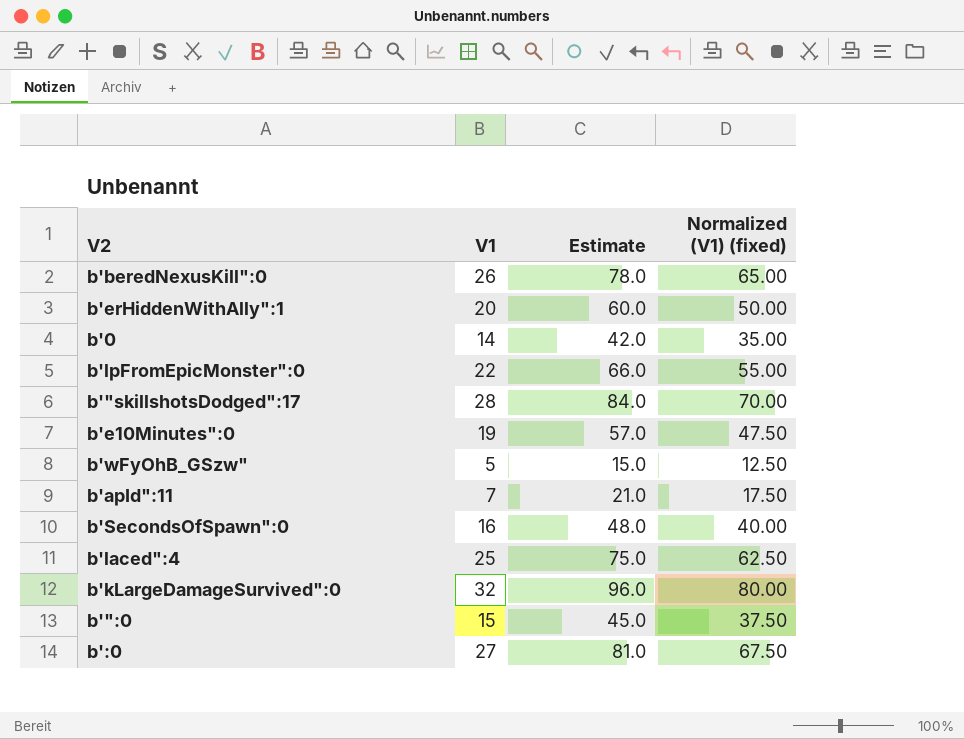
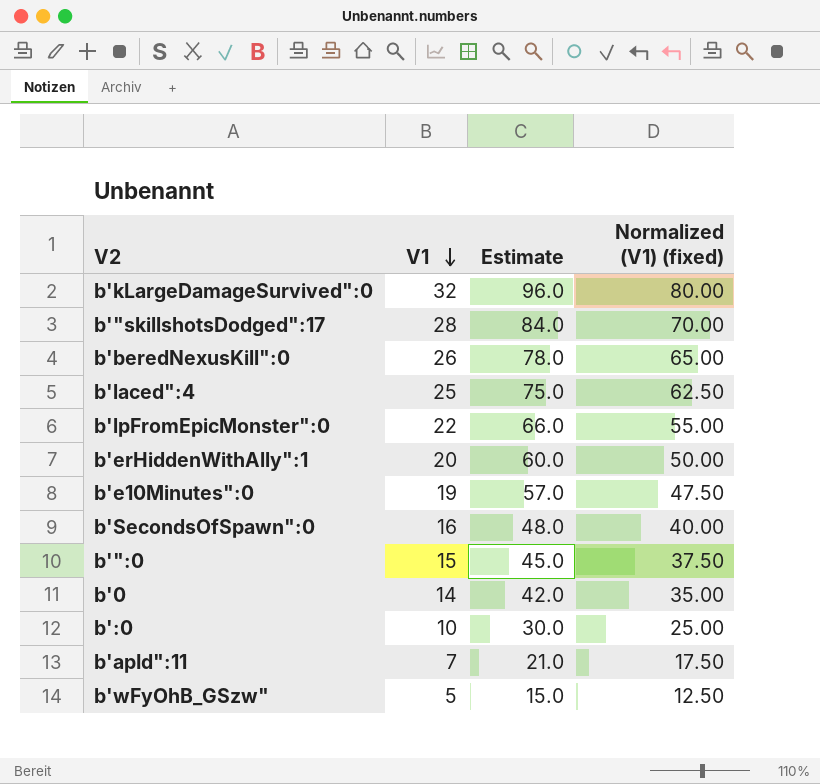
row order: none -> V1 descending
b':0 | V1: 27 -> 10
b':0 | Estimate: 81.0 -> 30.0
b':0 | Normalized (V1) (fixed): 67.50 -> 25.00

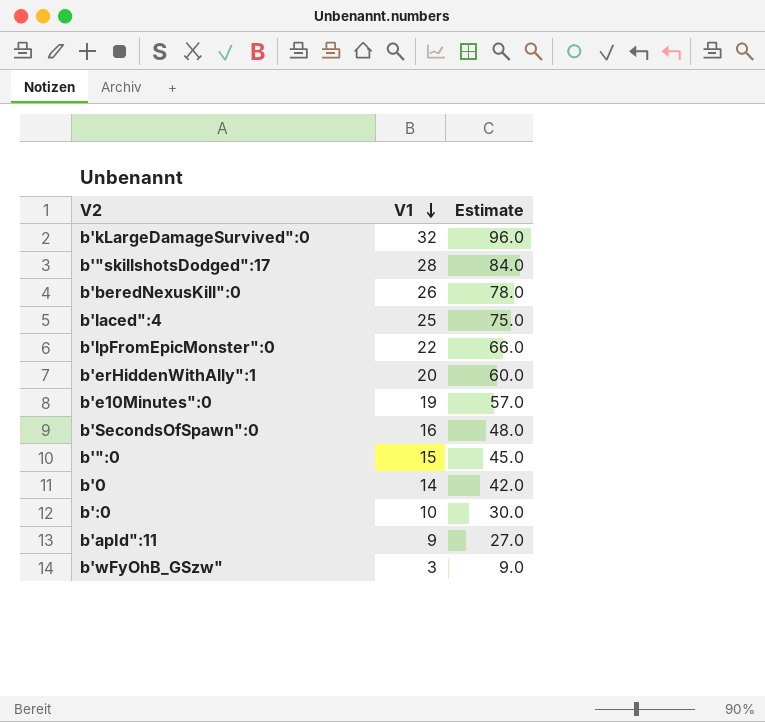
column Normalized (V1) (fixed) | formula: [V1] * 2.5 -> none
b'apId":11 | V1: 7 -> 9
b'apId":11 | Estimate: 21.0 -> 27.0
b'wFyOhB_GSzw" | V1: 5 -> 3
b'wFyOhB_GSzw" | Estimate: 15.0 -> 9.0

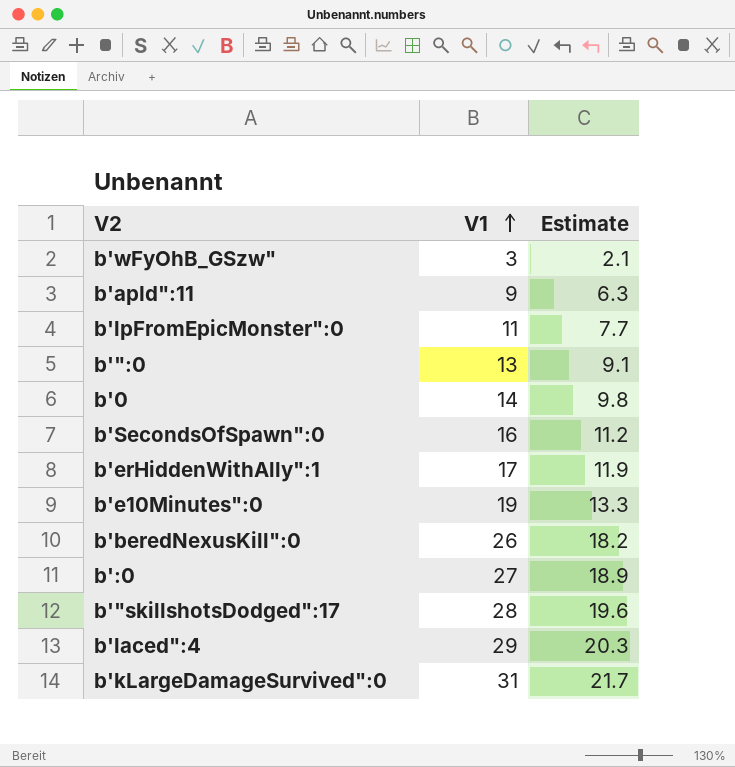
row order: V1 descending -> V1 ascending
column Estimate | formula: [V1] * 3 -> [V1] * 0.7
b'lpFromEpicMonster":0 | V1: 22 -> 11
b'":0 | V1: 15 -> 13
b'erHiddenWithAlly":1 | V1: 20 -> 17
b':0 | V1: 10 -> 27
b'laced":4 | V1: 25 -> 29
b'kLargeDamageSurvived":0 | V1: 32 -> 31

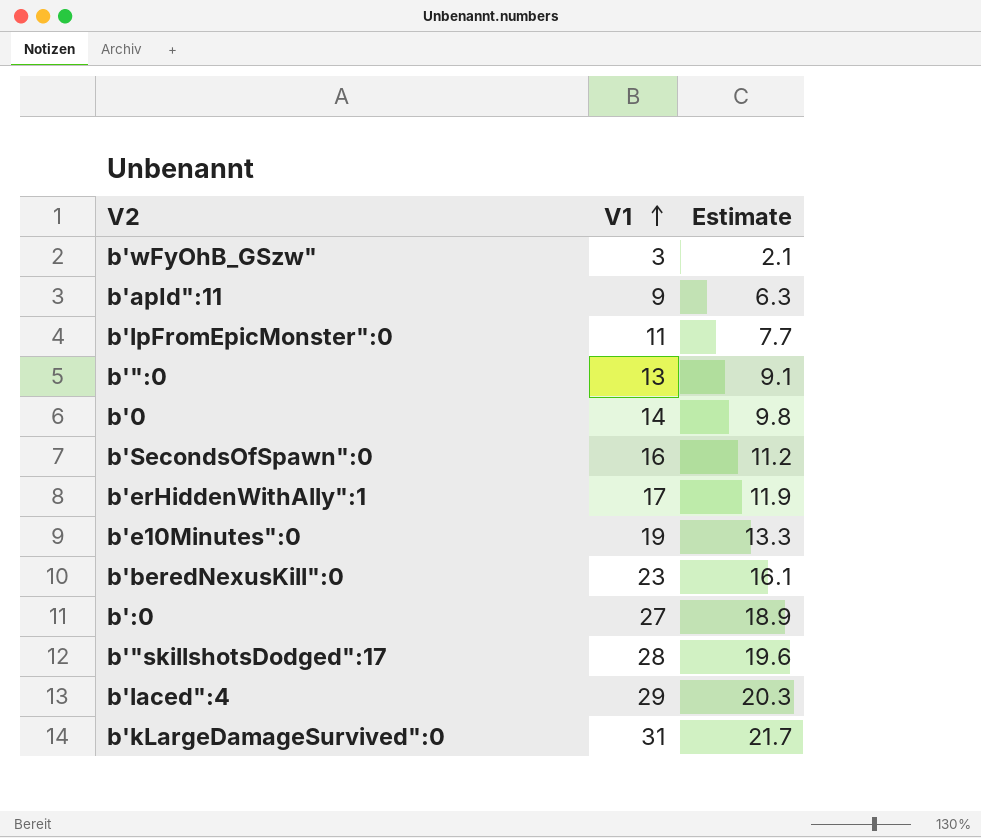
b'beredNexusKill":0 | V1: 26 -> 23
b'beredNexusKill":0 | Estimate: 18.2 -> 16.1

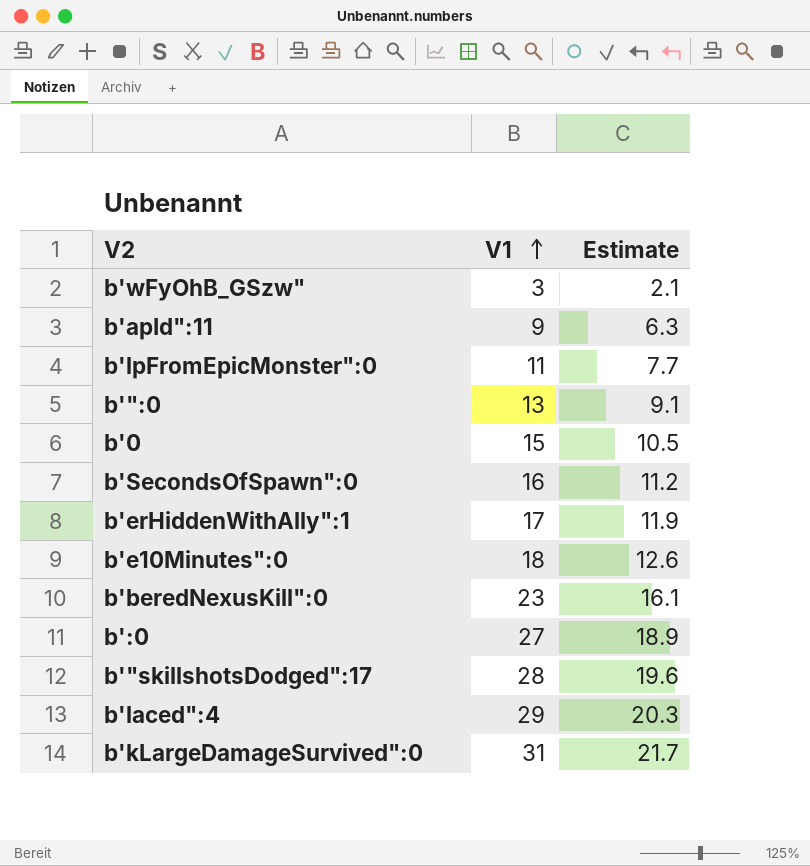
b'0 | V1: 14 -> 15
b'0 | Estimate: 9.8 -> 10.5
b'e10Minutes":0 | V1: 19 -> 18
b'e10Minutes":0 | Estimate: 13.3 -> 12.6

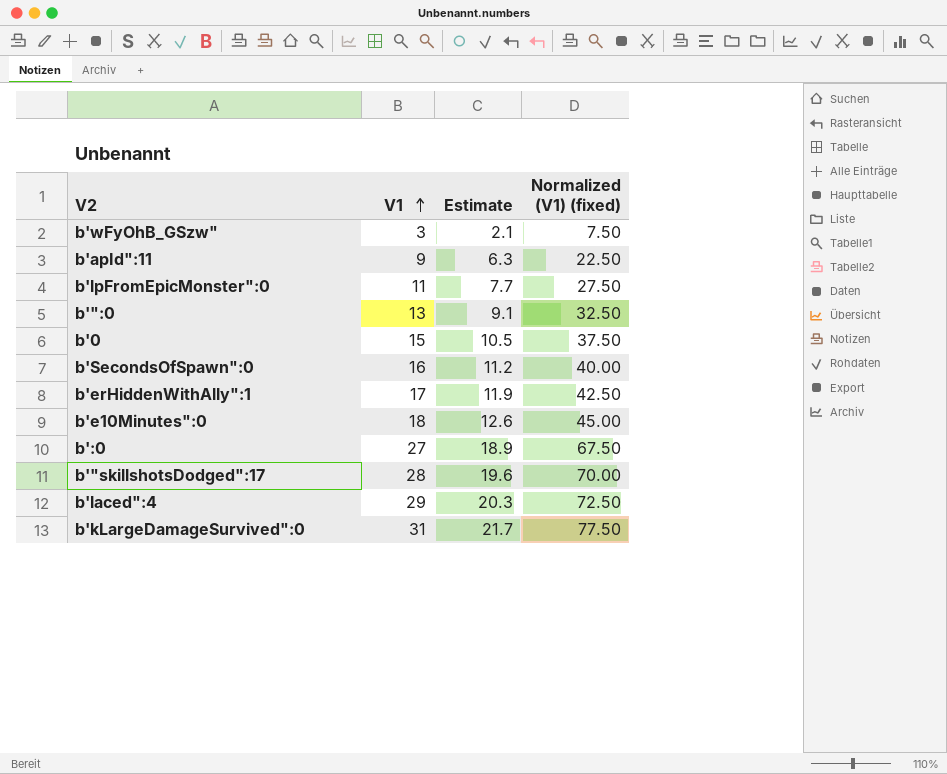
column Normalized (V1) (fixed) | formula: none -> [V1] * 2.5
row b'beredNexusKill":0: 23 | 16.1 -> none

